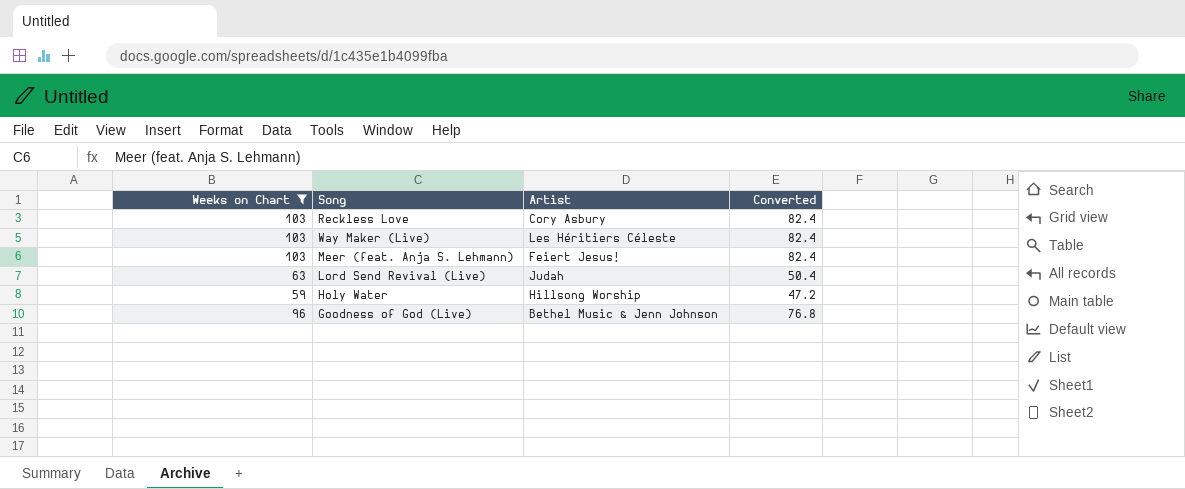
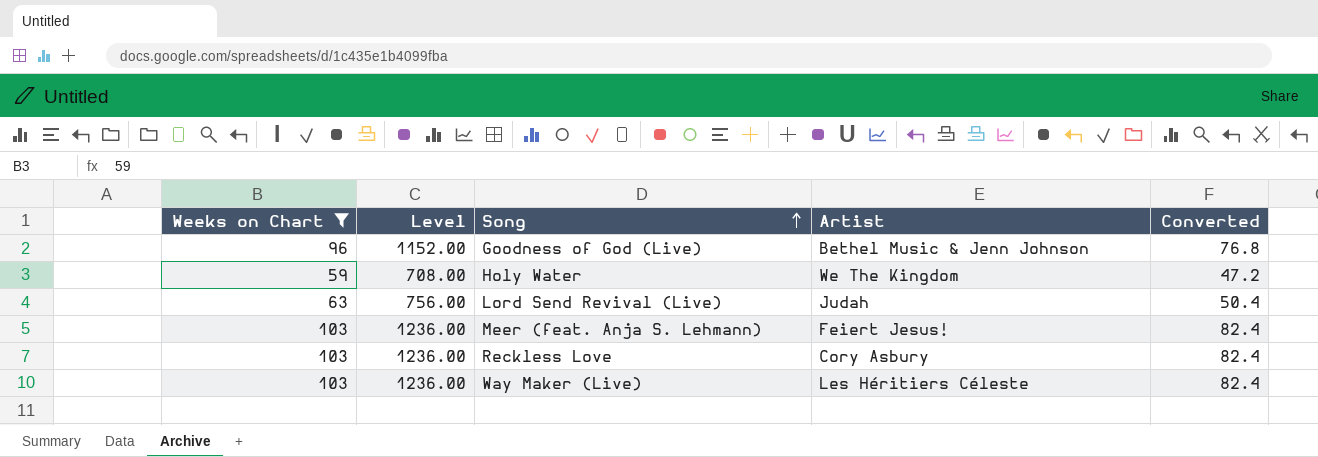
row order: none -> Song ascending
column Level | formula: none -> [Weeks on Chart] * 12
Holy Water | Artist: Hillsong Worship -> We The Kingdom

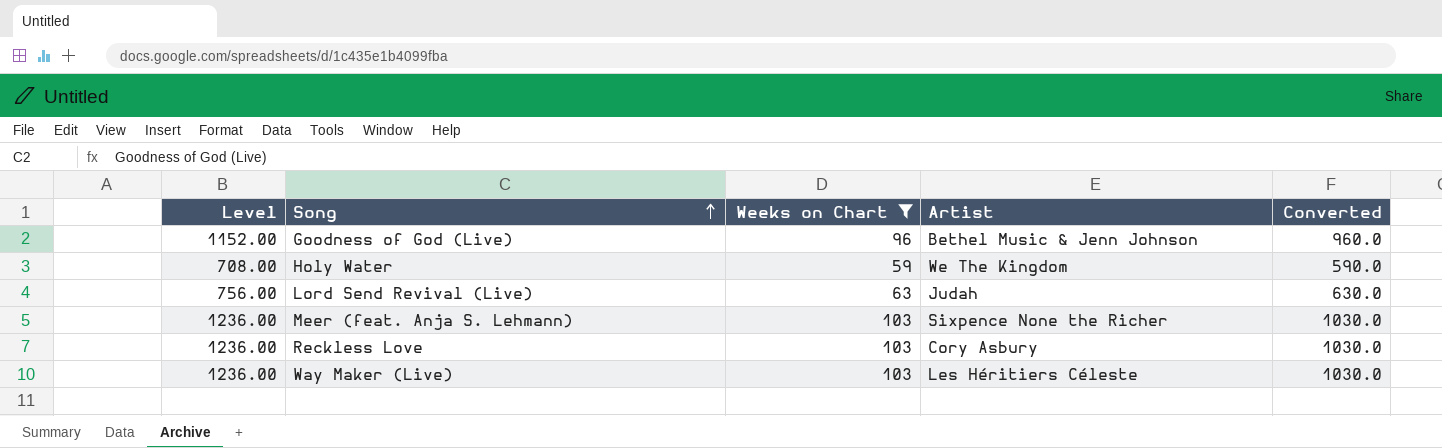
column Weeks on Chart | position: 1 -> 3
column Converted | formula: [Weeks on Chart] * 0.8 -> [Weeks on Chart] * 10
Meer (feat. Anja S. Lehmann) | Artist: Feiert Jesus! -> Sixpence None the Richer

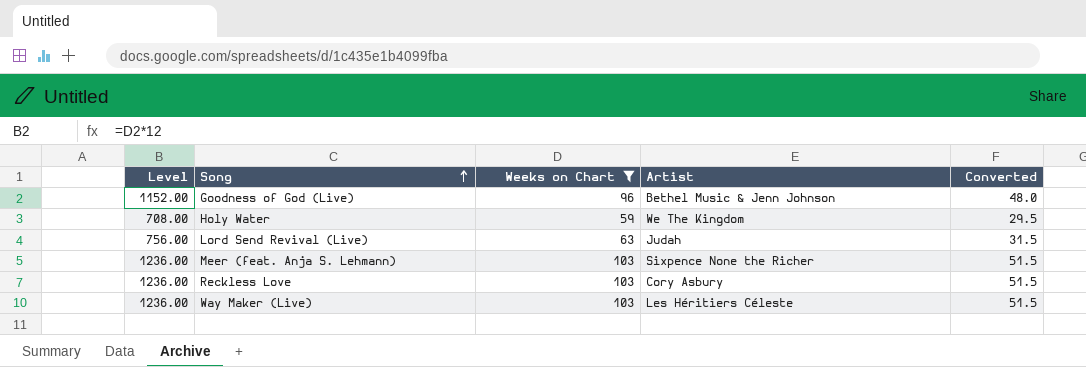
column Converted | formula: [Weeks on Chart] * 10 -> [Weeks on Chart] * 0.5

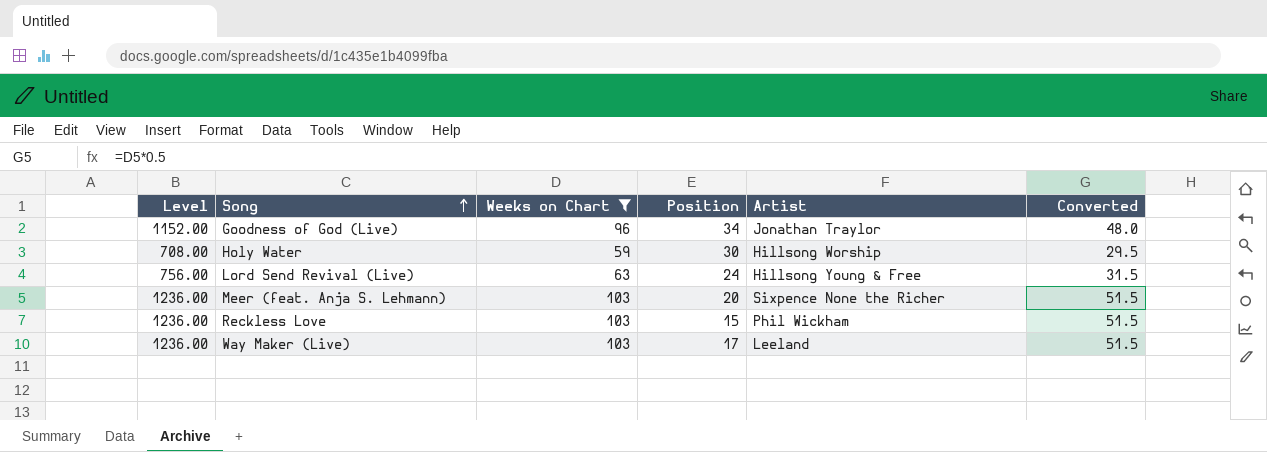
column Position | position: none -> 4
Goodness of God (Live) | Artist: Bethel Music & Jenn Johnson -> Jonathan Traylor
Holy Water | Artist: We The Kingdom -> Hillsong Worship
Lord Send Revival (Live) | Artist: Judah -> Hillsong Young & Free
Reckless Love | Artist: Cory Asbury -> Phil Wickham
Way Maker (Live) | Artist: Les Héritiers Céleste -> Leeland

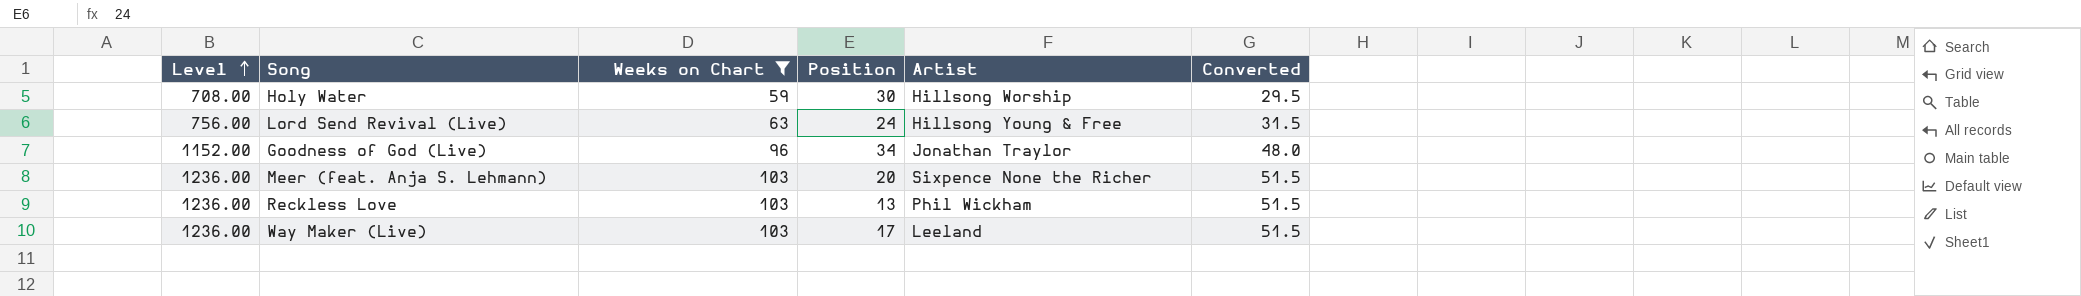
row order: Song ascending -> Level ascending
Reckless Love | Position: 15 -> 13

